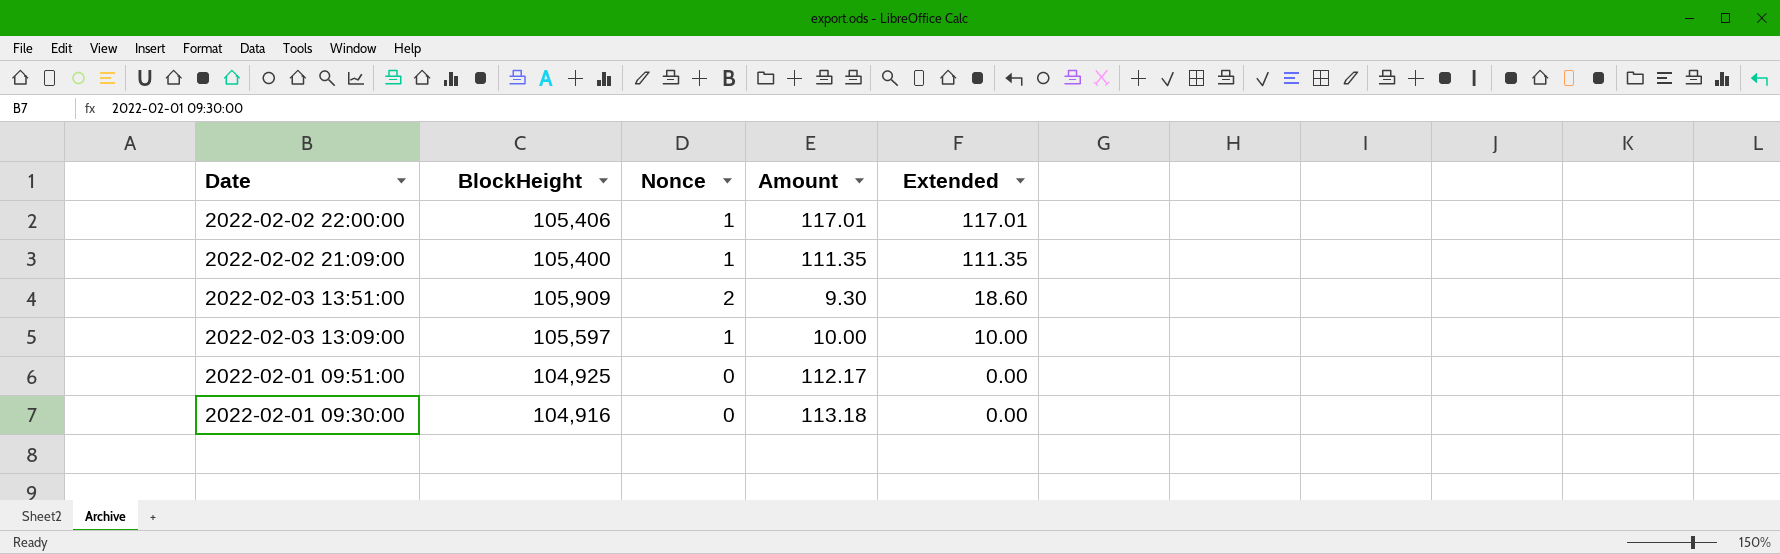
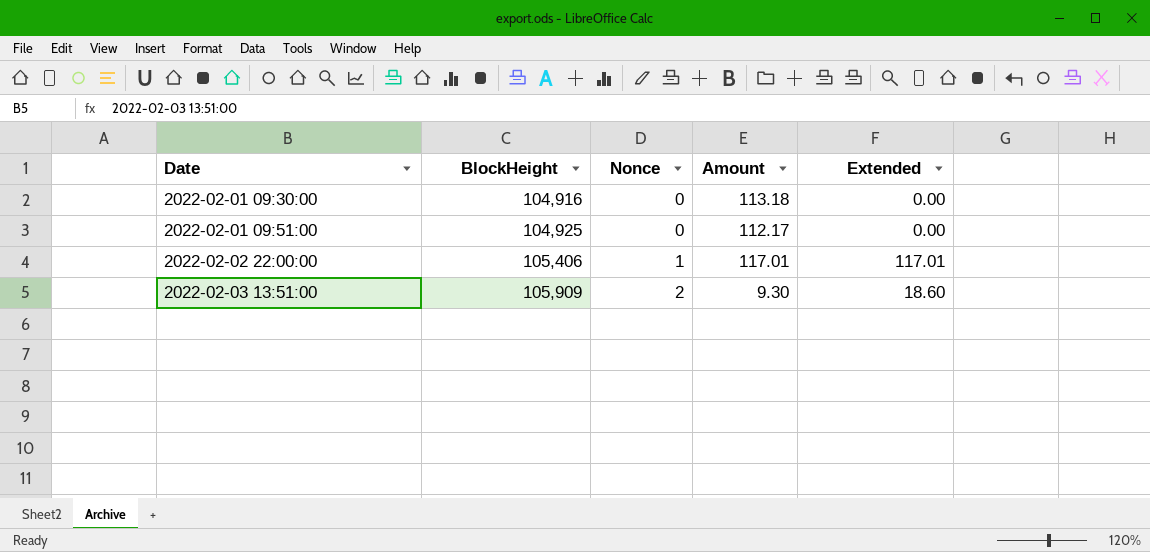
row order: Extended descending -> Date ascending
row 2022-02-02 21:09:00: 105,400 | 1 | 111.35 | 111.35 -> none
row 2022-02-03 13:09:00: 105,597 | 1 | 10.00 | 10.00 -> none

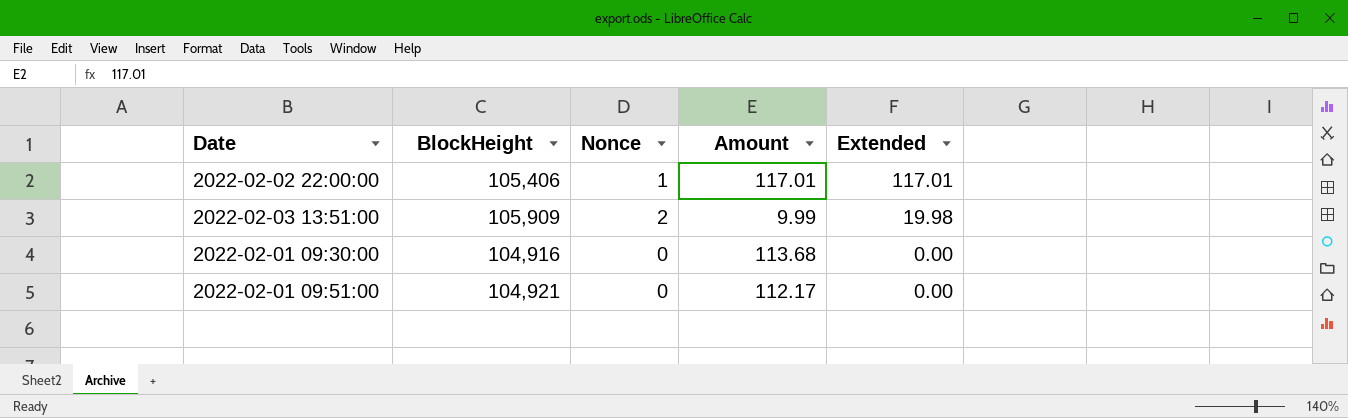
row order: Date ascending -> Extended descending
2022-02-03 13:51:00 | Amount: 9.30 -> 9.99
2022-02-03 13:51:00 | Extended: 18.60 -> 19.98
2022-02-01 09:30:00 | Amount: 113.18 -> 113.68
2022-02-01 09:51:00 | BlockHeight: 104,925 -> 104,921

